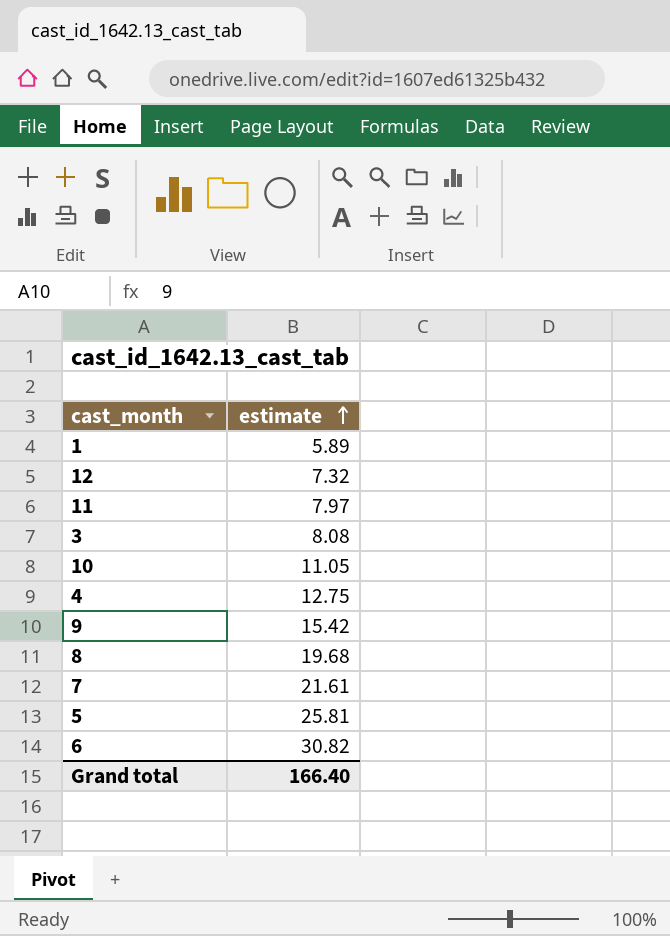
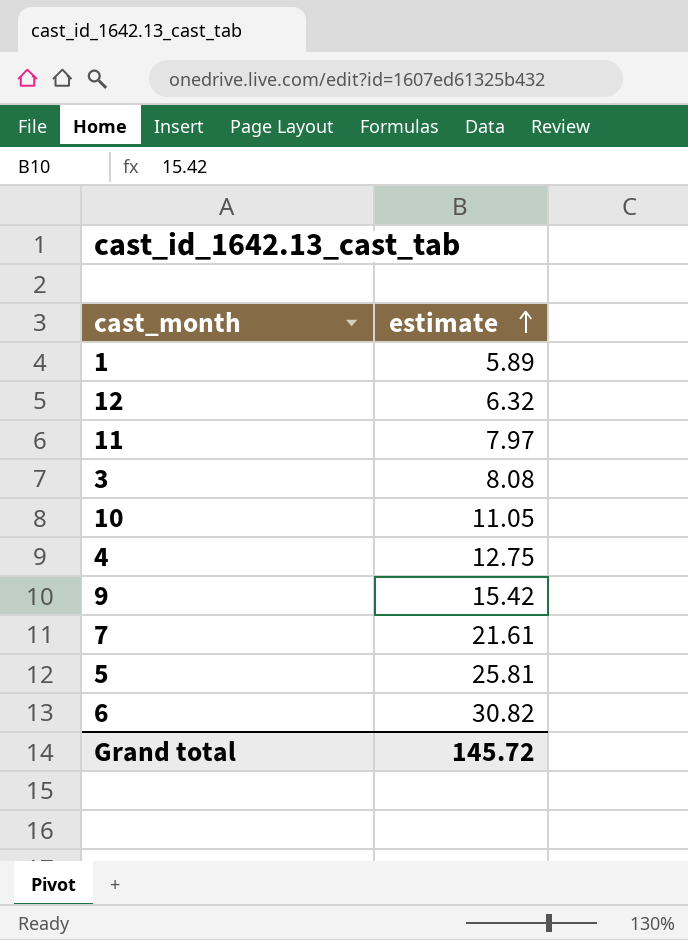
row 8: 19.68 -> none
12 | estimate: 7.32 -> 6.32
Grand total | estimate: 166.40 -> 145.72

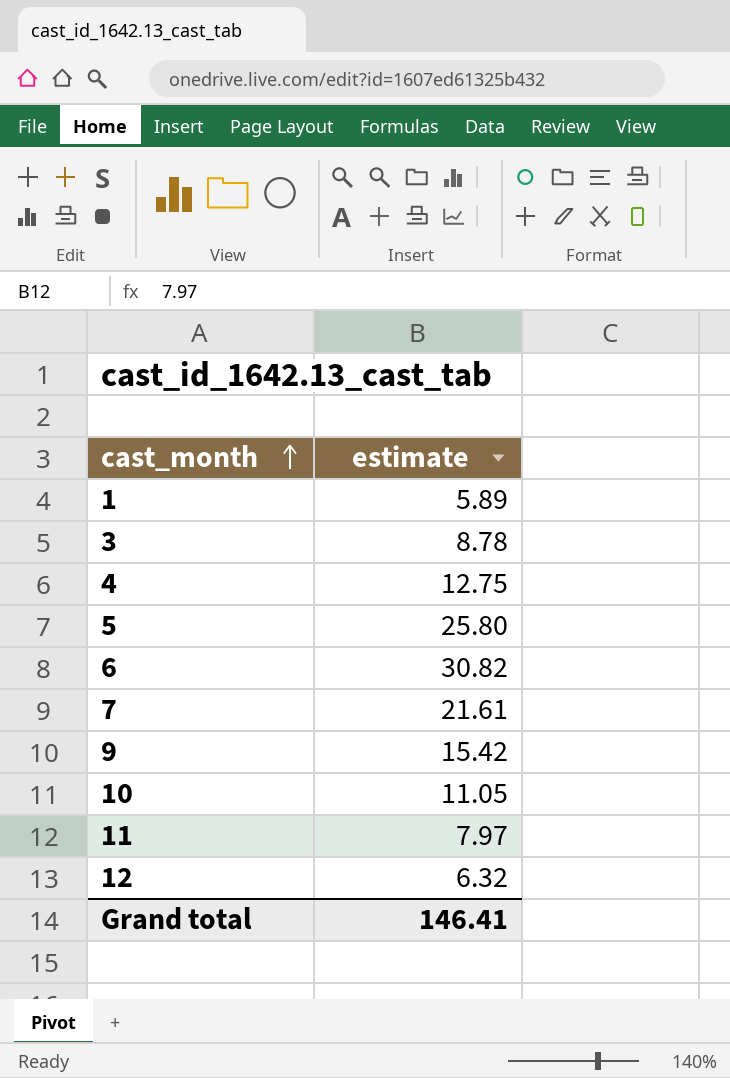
row order: estimate ascending -> cast_month ascending
3 | estimate: 8.08 -> 8.78
5 | estimate: 25.81 -> 25.80
Grand total | estimate: 145.72 -> 146.41

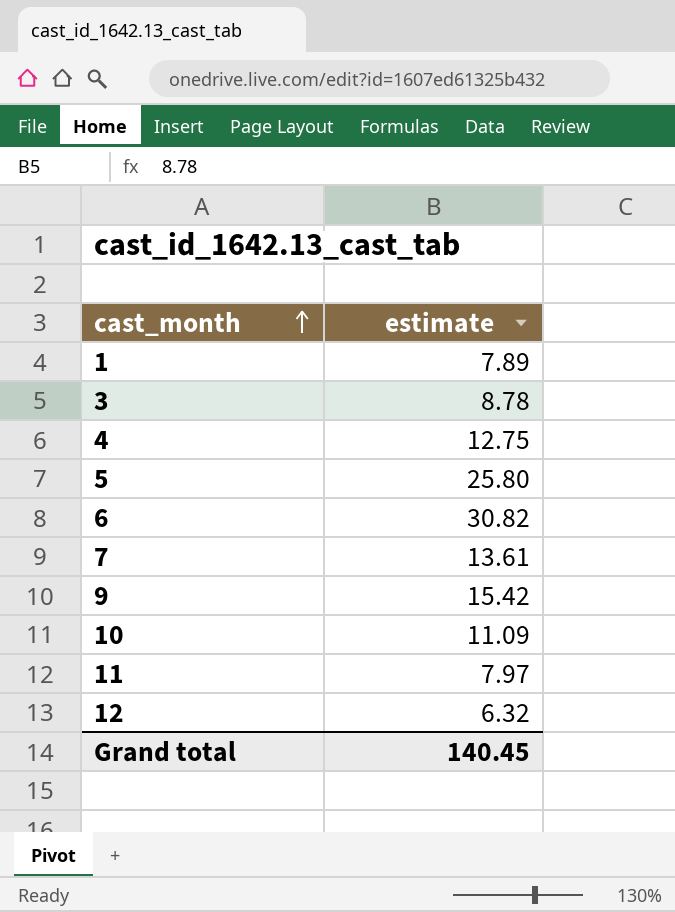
1 | estimate: 5.89 -> 7.89
7 | estimate: 21.61 -> 13.61
10 | estimate: 11.05 -> 11.09
Grand total | estimate: 146.41 -> 140.45

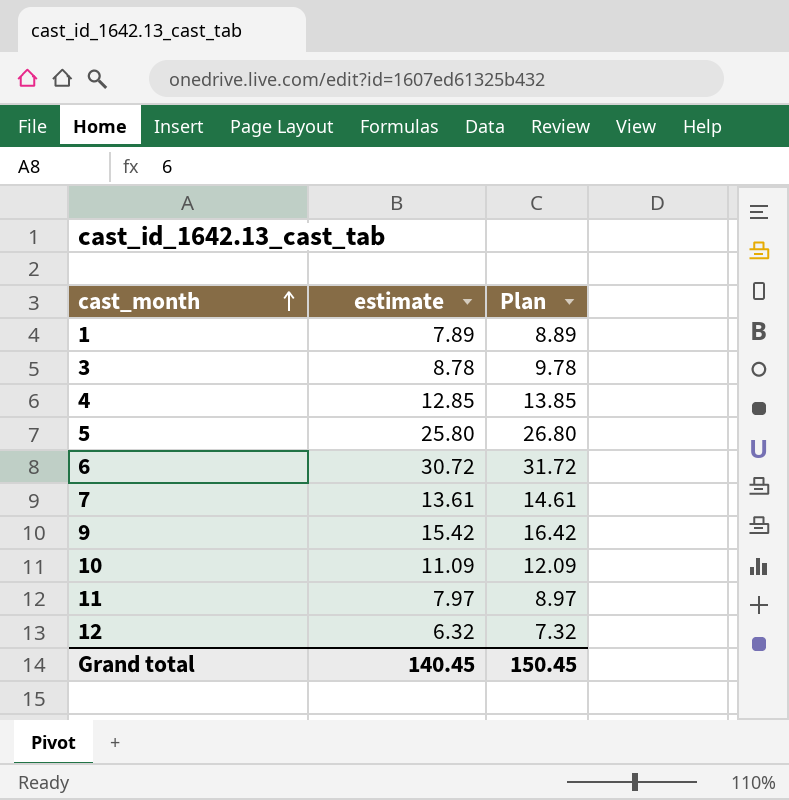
column Plan | formula: none -> [estimate] + 1
4 | estimate: 12.75 -> 12.85
6 | estimate: 30.82 -> 30.72

